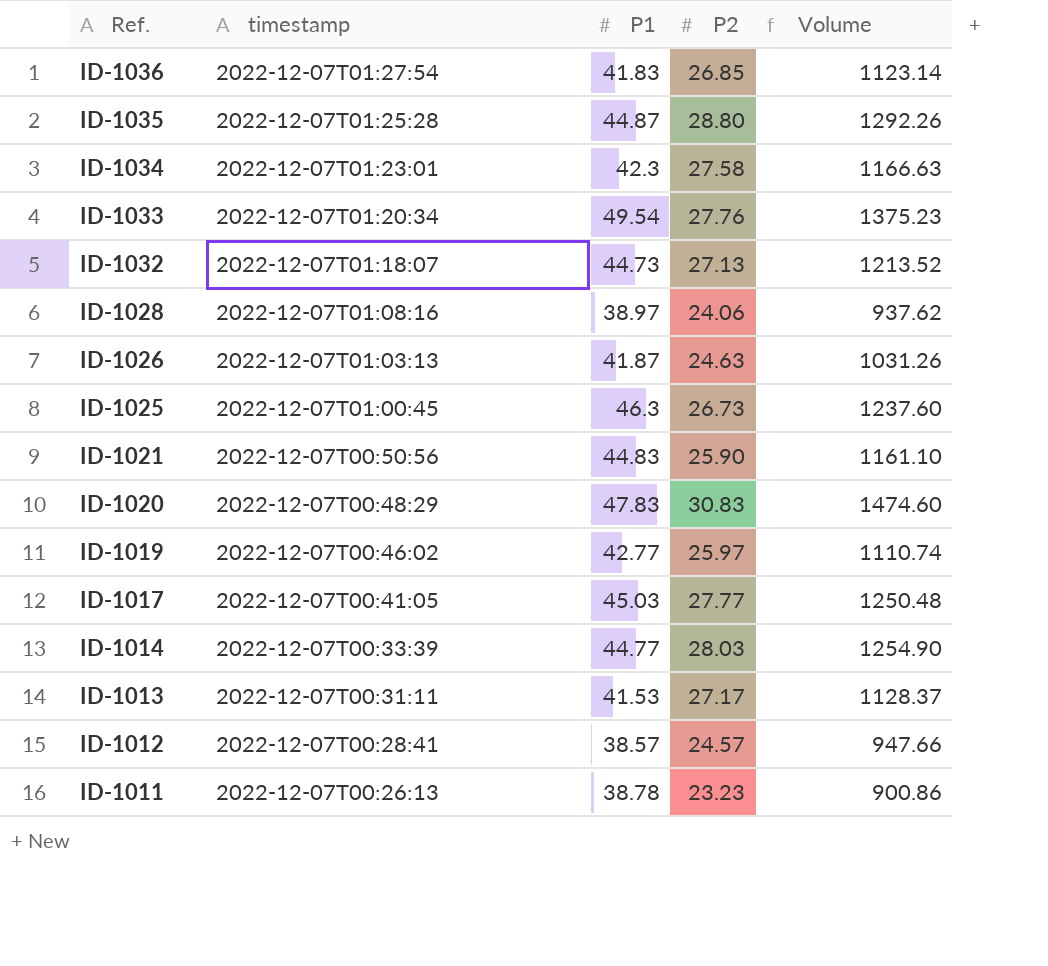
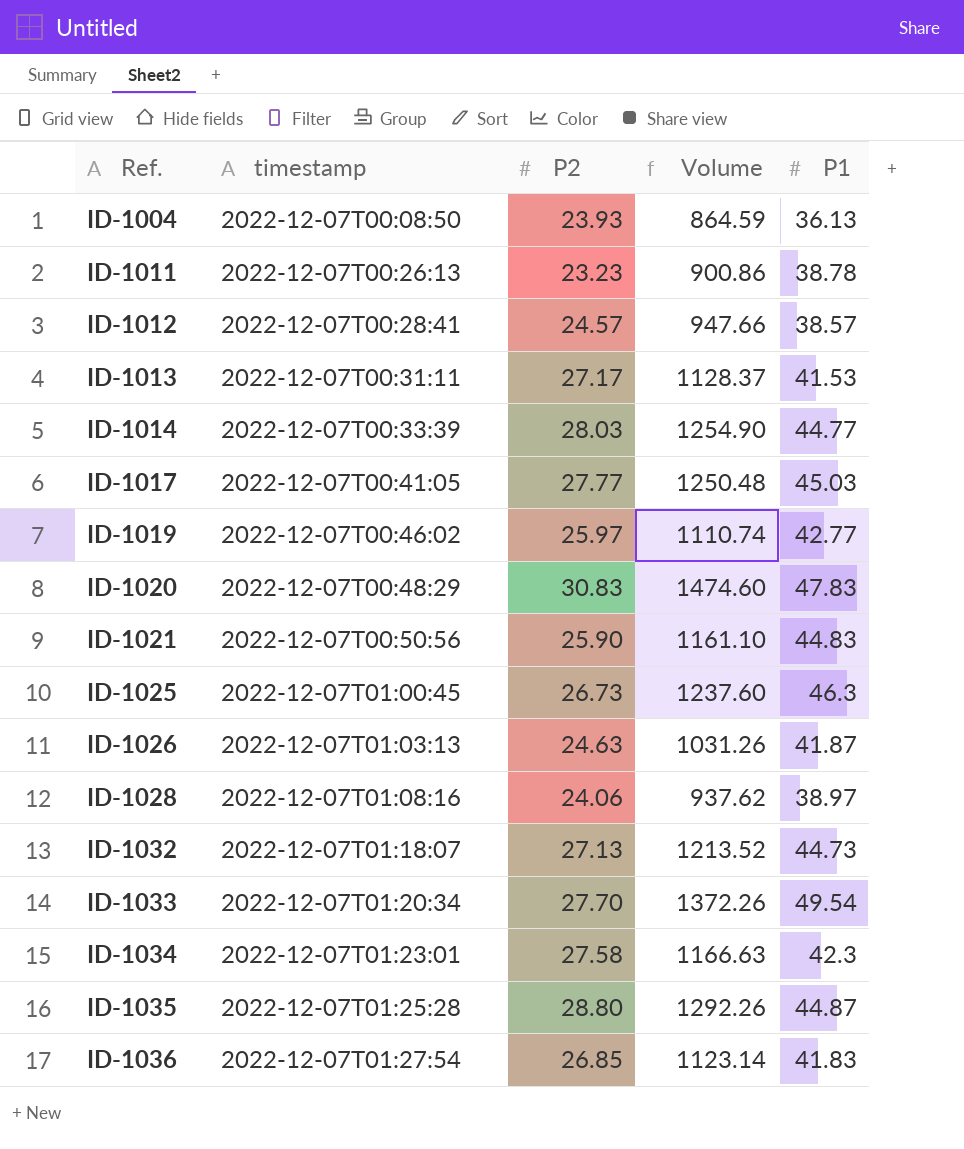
row order: Ref. descending -> Ref. ascending
column P1 | position: 3 -> 5
row ID-1004: none -> 2022-12-07T00:08:50 | 23.93 | 864.59 | 36.13
ID-1033 | P2: 27.76 -> 27.70
ID-1033 | Volume: 1375.23 -> 1372.26

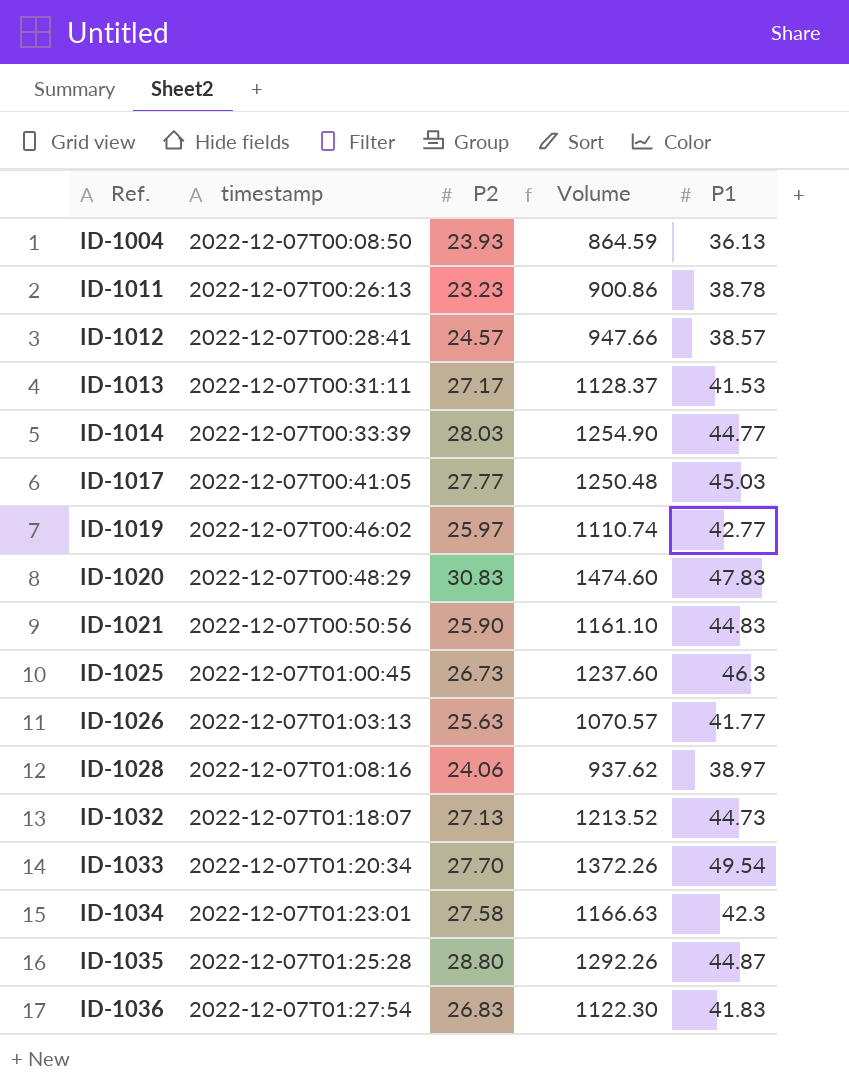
ID-1026 | P2: 24.63 -> 25.63
ID-1026 | Volume: 1031.26 -> 1070.57
ID-1026 | P1: 41.87 -> 41.77
ID-1036 | P2: 26.85 -> 26.83
ID-1036 | Volume: 1123.14 -> 1122.30

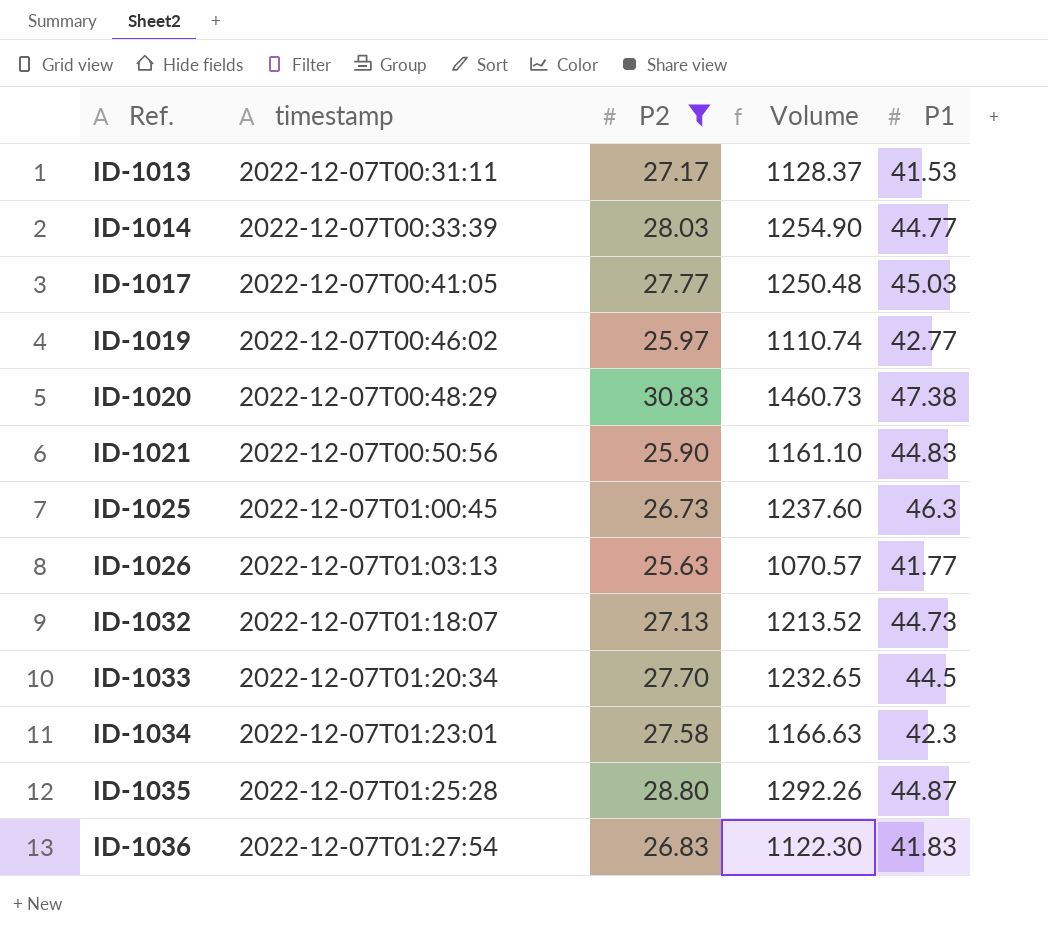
filter: none -> P2 >= 25.63
ID-1020 | Volume: 1474.60 -> 1460.73
ID-1020 | P1: 47.83 -> 47.38
ID-1033 | Volume: 1372.26 -> 1232.65
ID-1033 | P1: 49.54 -> 44.5

